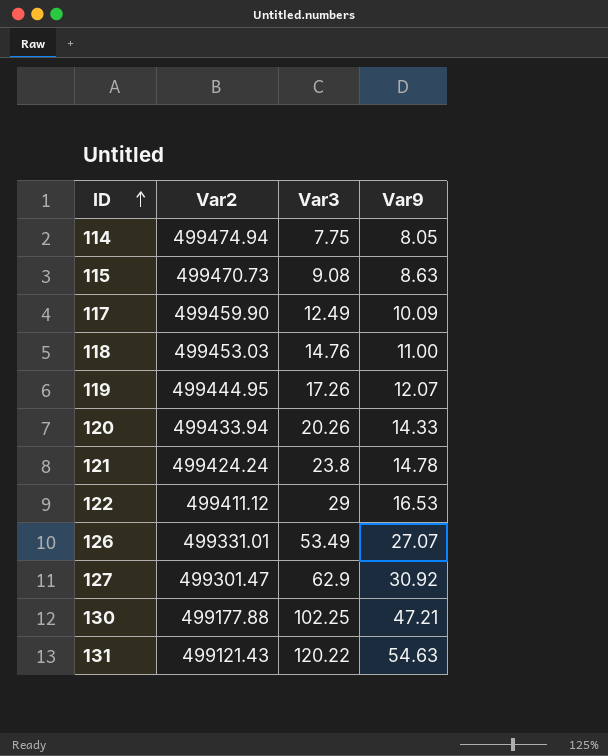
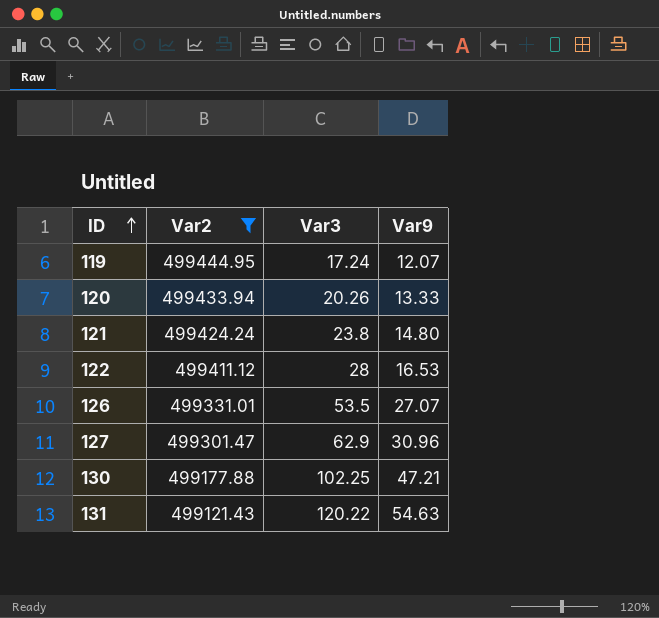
filter: none -> Var2 <= 499444.95
119 | Var3: 17.26 -> 17.24
120 | Var9: 14.33 -> 13.33
121 | Var9: 14.78 -> 14.80
122 | Var3: 29 -> 28
126 | Var3: 53.49 -> 53.5
127 | Var9: 30.92 -> 30.96

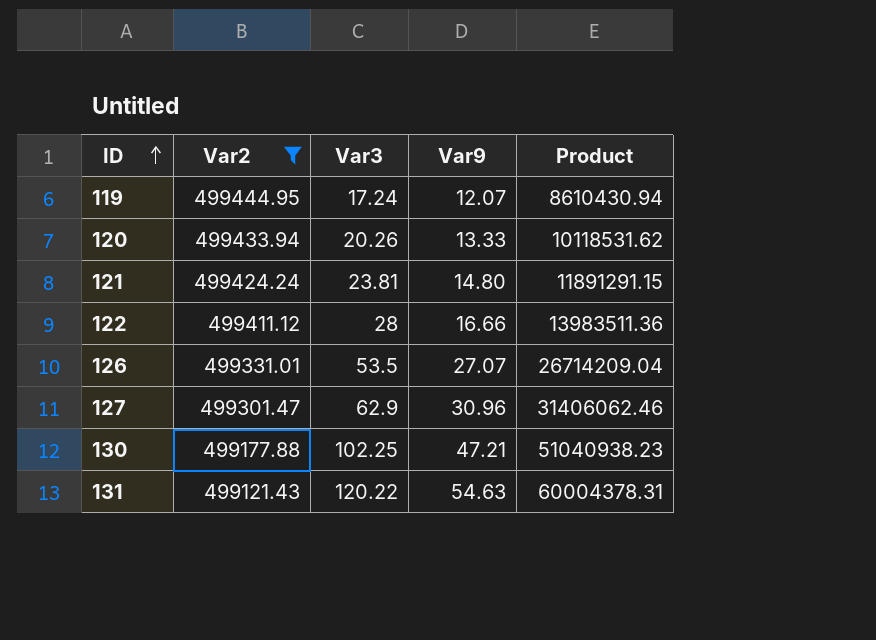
column Product | formula: none -> [Var2] * [Var3]
121 | Var3: 23.8 -> 23.81
122 | Var9: 16.53 -> 16.66

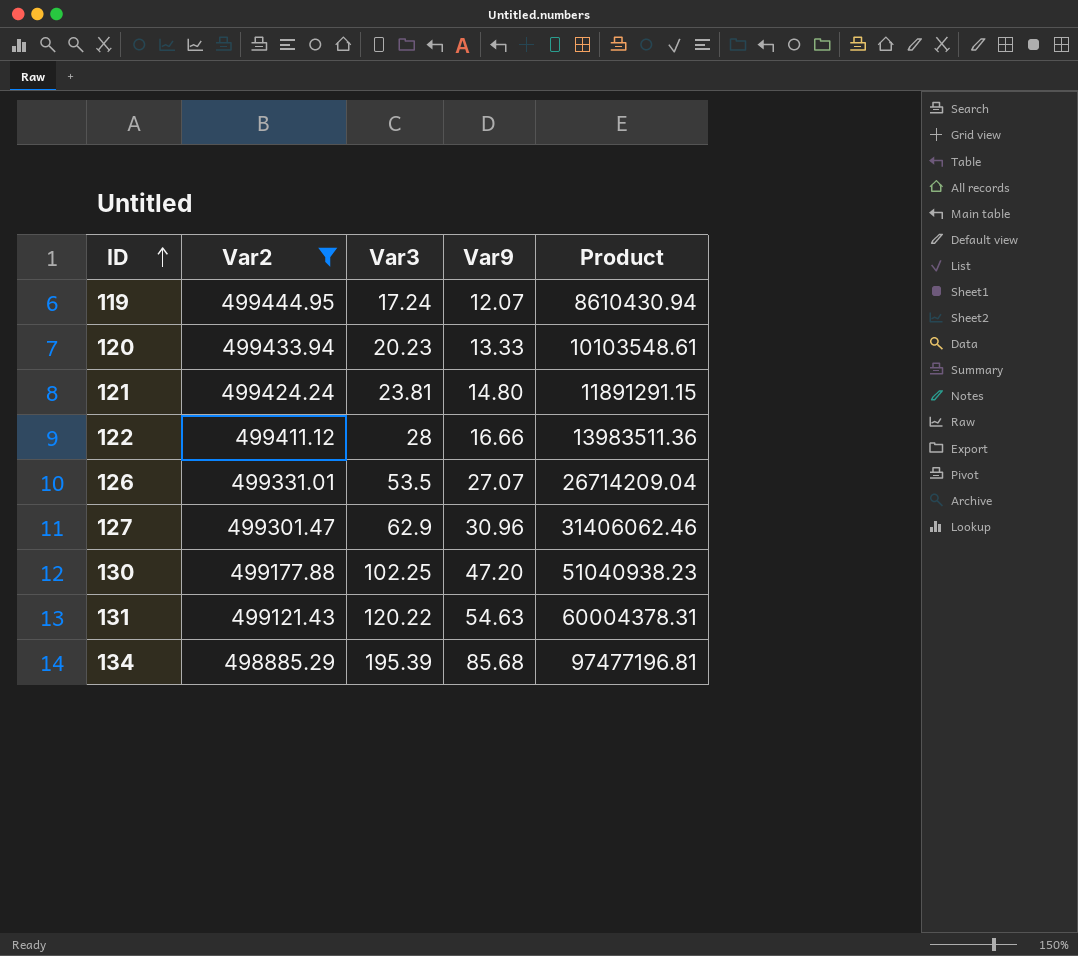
120 | Var3: 20.26 -> 20.23
120 | Product: 10118531.62 -> 10103548.61
130 | Var9: 47.21 -> 47.20
row 134: none -> 498885.29 | 195.39 | 85.68 | 97477196.81

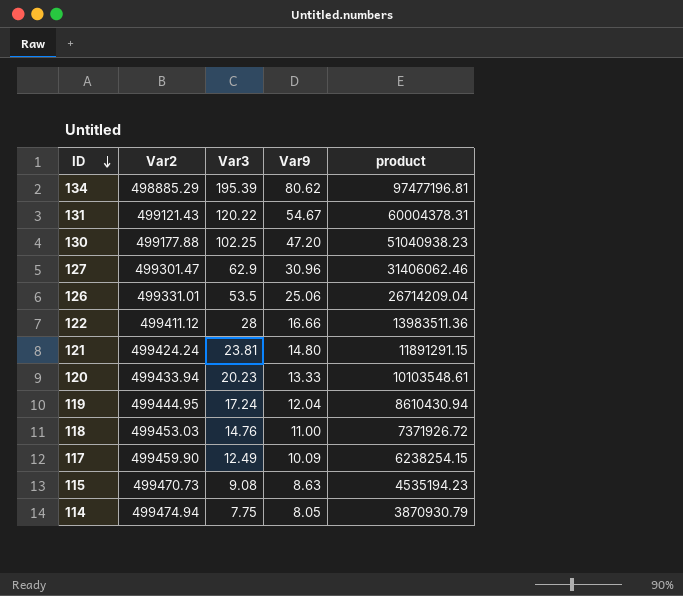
filter: Var2 <= 499444.95 -> none
row order: ID ascending -> ID descending
column name: Product -> product
134 | Var9: 85.68 -> 80.62
131 | Var9: 54.63 -> 54.67
126 | Var9: 27.07 -> 25.06
119 | Var9: 12.07 -> 12.04

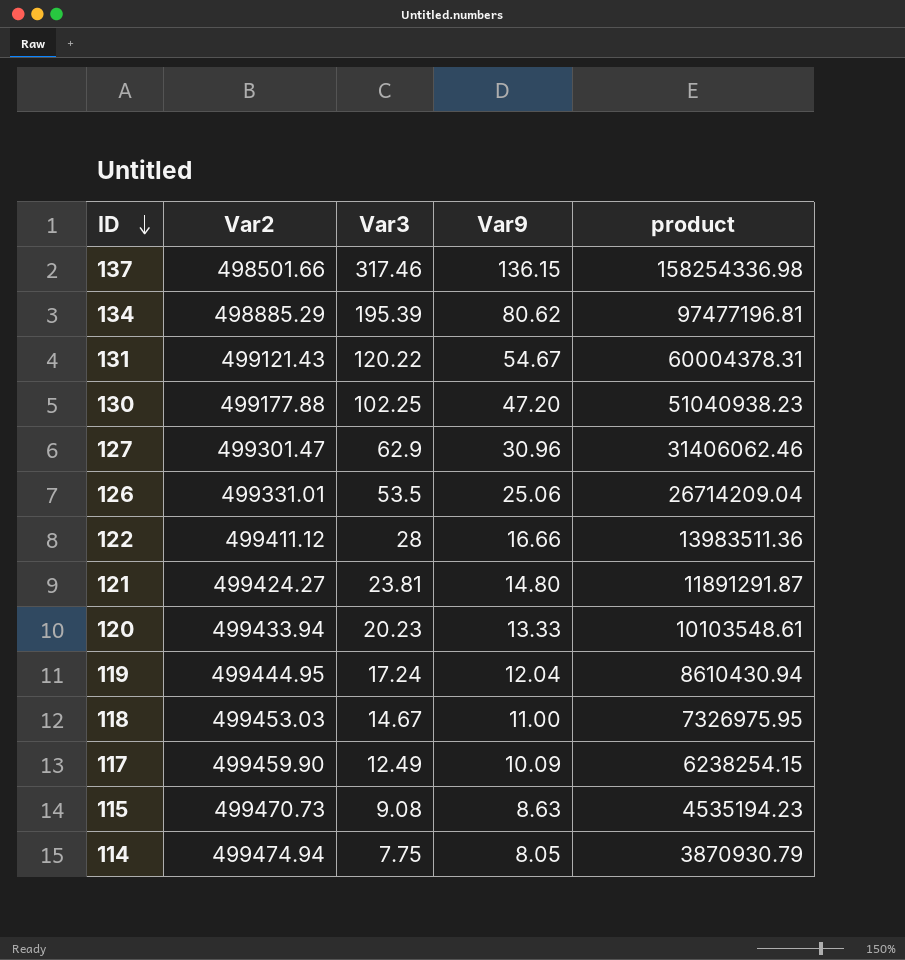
row 137: none -> 498501.66 | 317.46 | 136.15 | 158254336.98
121 | Var2: 499424.24 -> 499424.27
121 | product: 11891291.15 -> 11891291.87
118 | Var3: 14.76 -> 14.67
118 | product: 7371926.72 -> 7326975.95

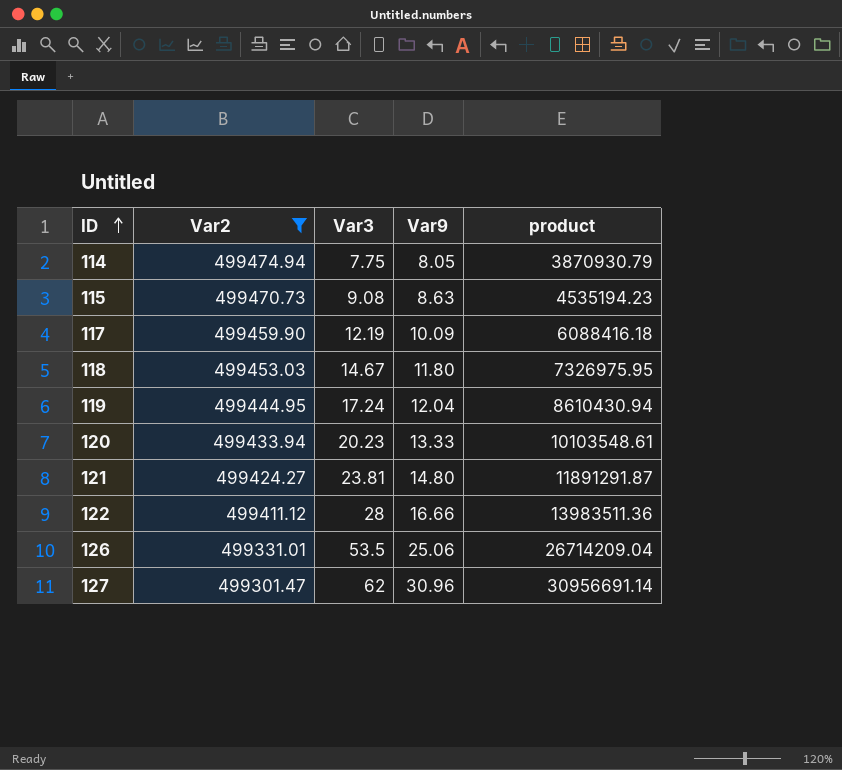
filter: none -> Var2 >= 499301.47
row order: ID descending -> ID ascending
117 | Var3: 12.49 -> 12.19
117 | product: 6238254.15 -> 6088416.18
118 | Var9: 11.00 -> 11.80
127 | Var3: 62.9 -> 62
127 | product: 31406062.46 -> 30956691.14

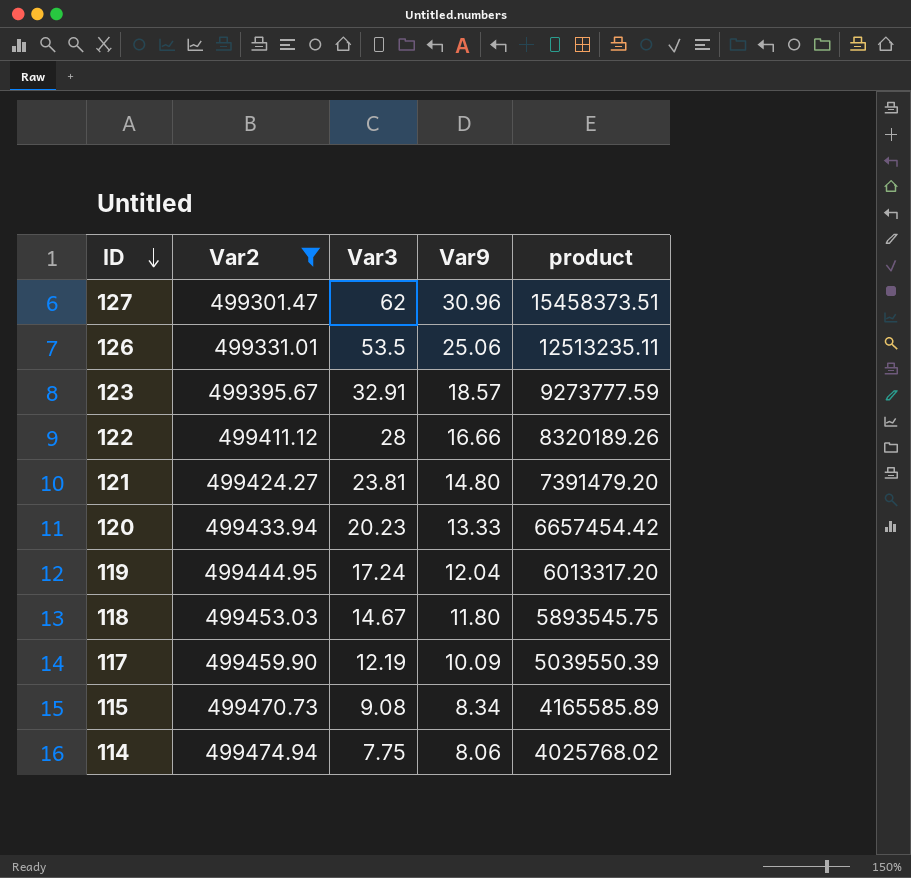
row order: ID ascending -> ID descending
column product | formula: [Var2] * [Var3] -> [Var2] * [Var9]
row 123: none -> 499395.67 | 32.91 | 18.57 | 9273777.59
115 | Var9: 8.63 -> 8.34
114 | Var9: 8.05 -> 8.06

